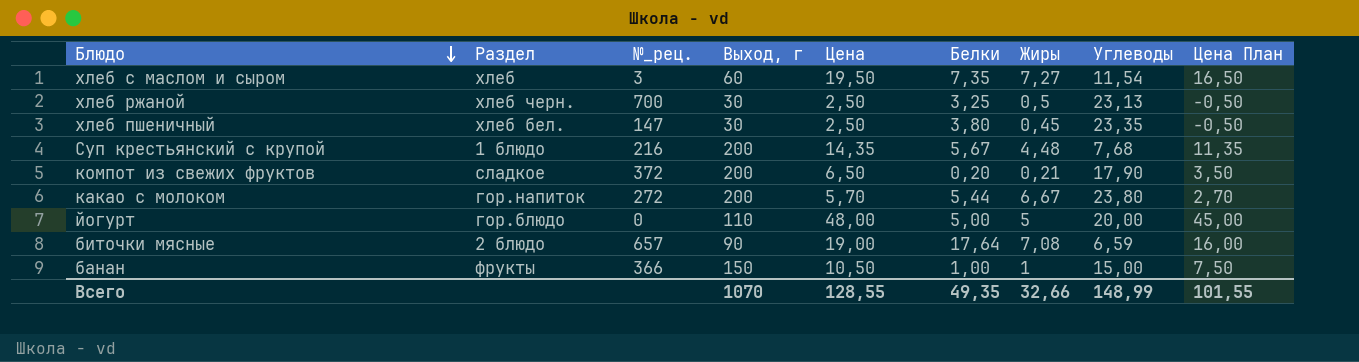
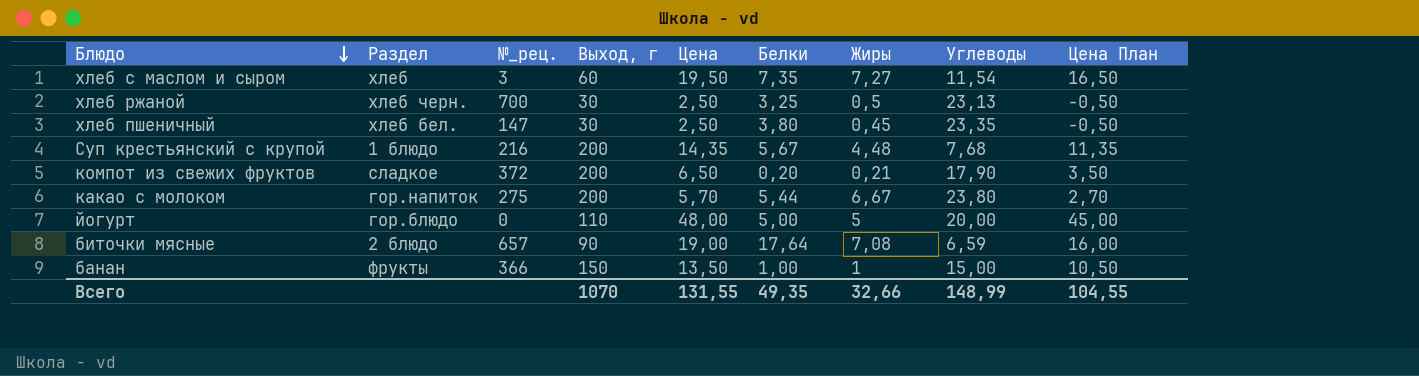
какао с молоком | №_рец.: 272 -> 275
банан | Цена: 10,50 -> 13,50
банан | Цена План: 7,50 -> 10,50
Всего | Цена: 128,55 -> 131,55
Всего | Цена План: 101,55 -> 104,55

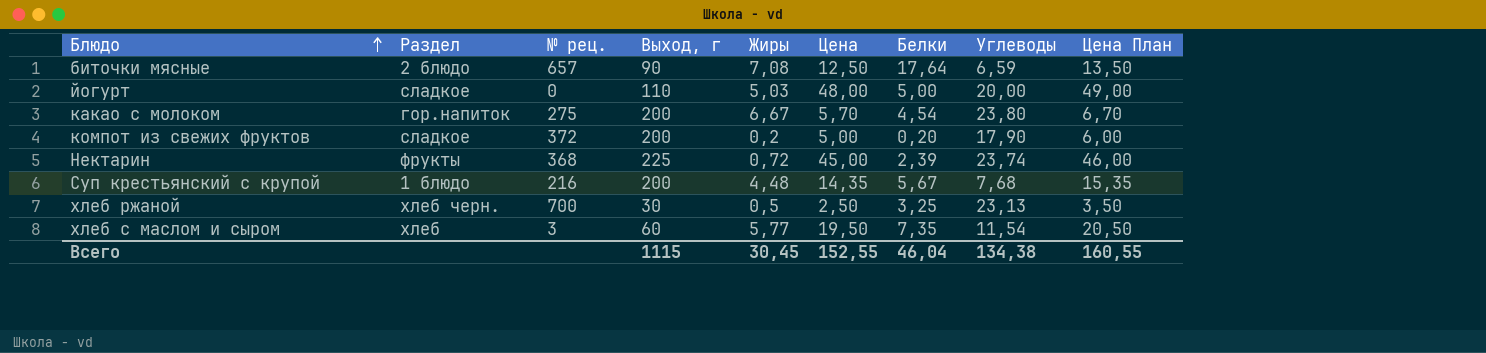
row order: Блюдо descending -> Блюдо ascending
column name: №_рец. -> № рец.
column Жиры | position: 7 -> 5
column Цена План | formula: [Цена] - 3 -> [Цена] + 1
row хлеб пшеничный: хлеб бел. | 147 | 30 | 2,50 | 3,80 | 0,45 | 23,35 | -0,50 -> none
row банан: фрукты | 366 | 150 | 13,50 | 1,00 | 1 | 15,00 | 10,50 -> none
биточки мясные | Цена: 19,00 -> 12,50
йогурт | Раздел: гор.блюдо -> сладкое
йогурт | Жиры: 5 -> 5,03
какао с молоком | Белки: 5,44 -> 4,54
компот из свежих фруктов | Жиры: 0,21 -> 0,2
компот из свежих фруктов | Цена: 6,50 -> 5,00
row Нектарин: none -> фрукты | 368 | 225 | 0,72 | 45,00 | 2,39 | 23,74 | 46,00
хлеб с маслом и сыром | Жиры: 7,27 -> 5,77
Всего | Выход, г: 1070 -> 1115
Всего | Жиры: 32,66 -> 30,45
Всего | Цена: 131,55 -> 152,55
Всего | Белки: 49,35 -> 46,04
Всего | Углеводы: 148,99 -> 134,38
Всего | Цена План: 104,55 -> 160,55

